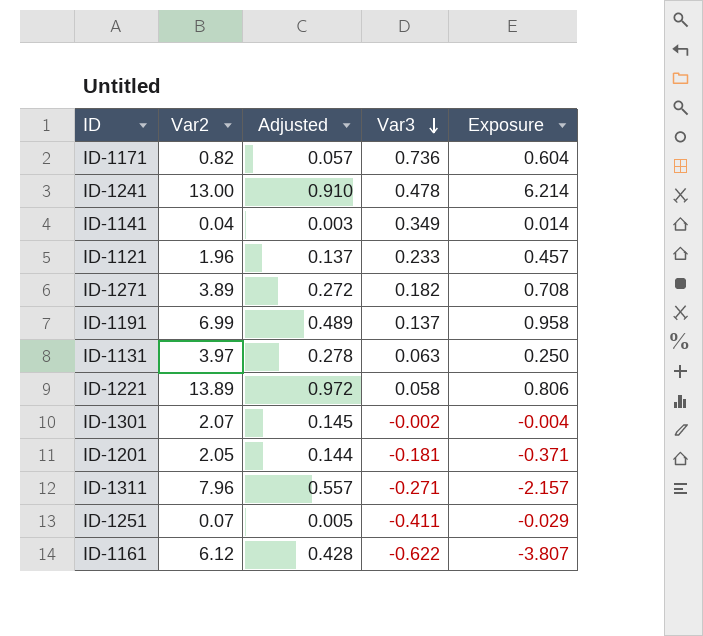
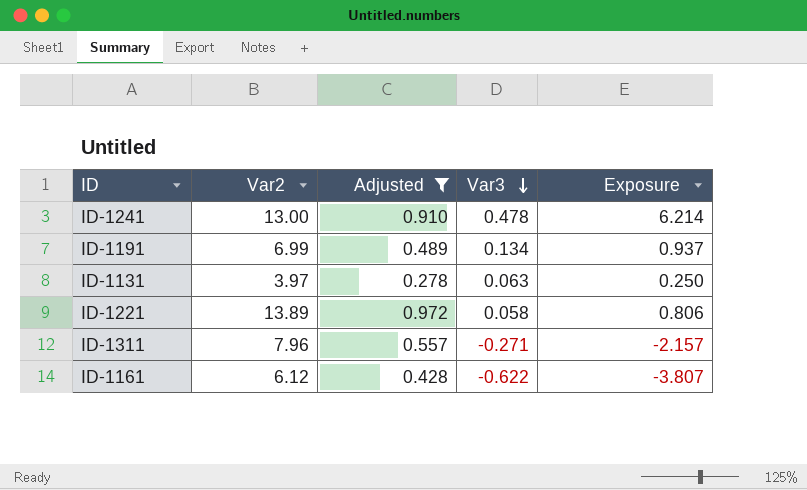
filter: none -> Adjusted >= 0.278
ID-1191 | Var3: 0.137 -> 0.134
ID-1191 | Exposure: 0.958 -> 0.937

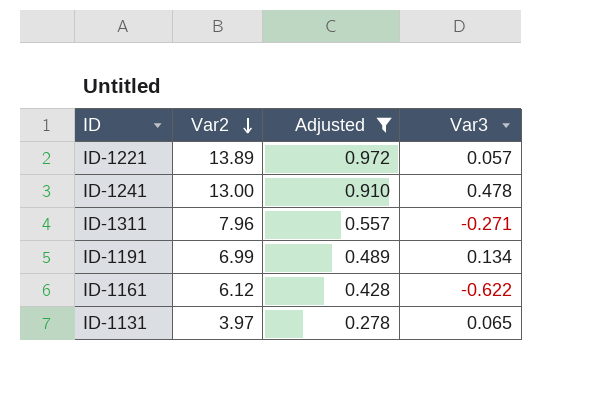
row order: Var3 descending -> Var2 descending
column Exposure | formula: [Var2] * [Var3] -> none
ID-1221 | Var3: 0.058 -> 0.057
ID-1131 | Var3: 0.063 -> 0.065

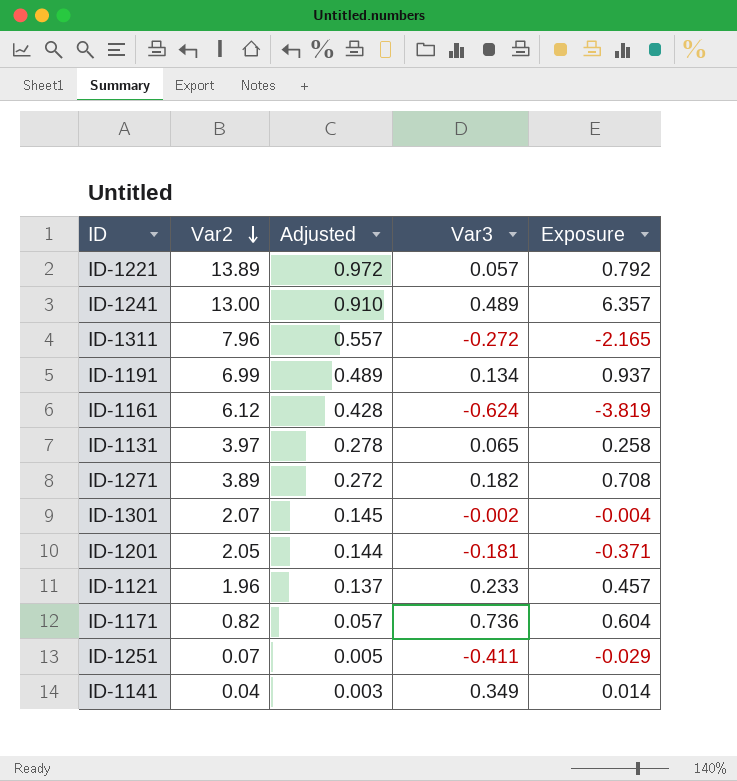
filter: Adjusted >= 0.278 -> none
column Exposure | formula: none -> [Var2] * [Var3]
ID-1241 | Var3: 0.478 -> 0.489
ID-1311 | Var3: -0.271 -> -0.272
ID-1161 | Var3: -0.622 -> -0.624

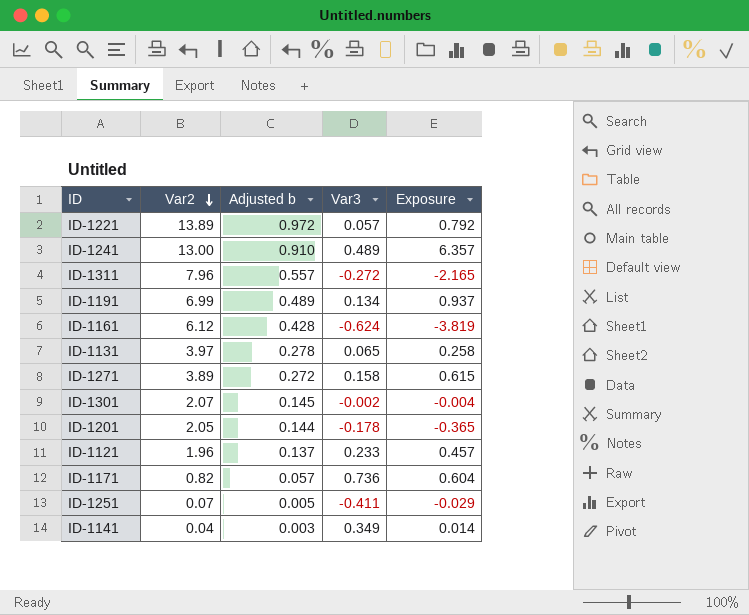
column name: Adjusted -> Adjusted b
ID-1271 | Var3: 0.182 -> 0.158
ID-1271 | Exposure: 0.708 -> 0.615
ID-1201 | Var3: -0.181 -> -0.178
ID-1201 | Exposure: -0.371 -> -0.365

